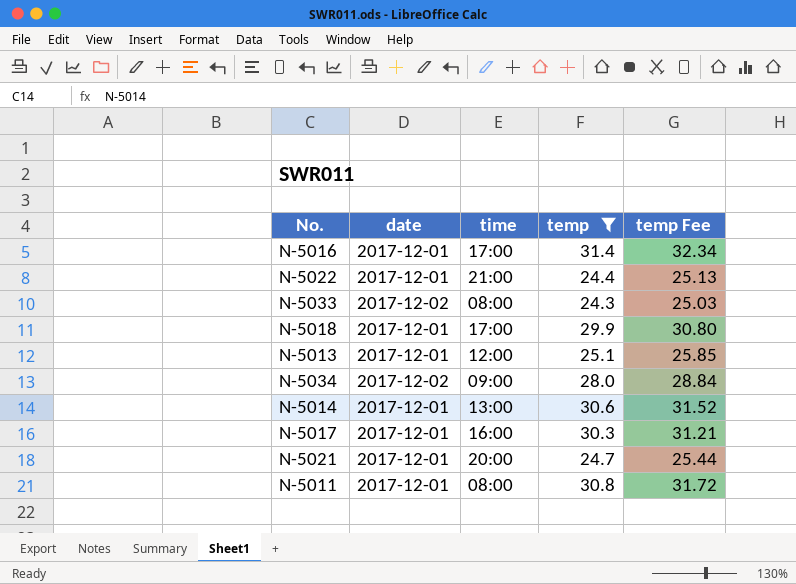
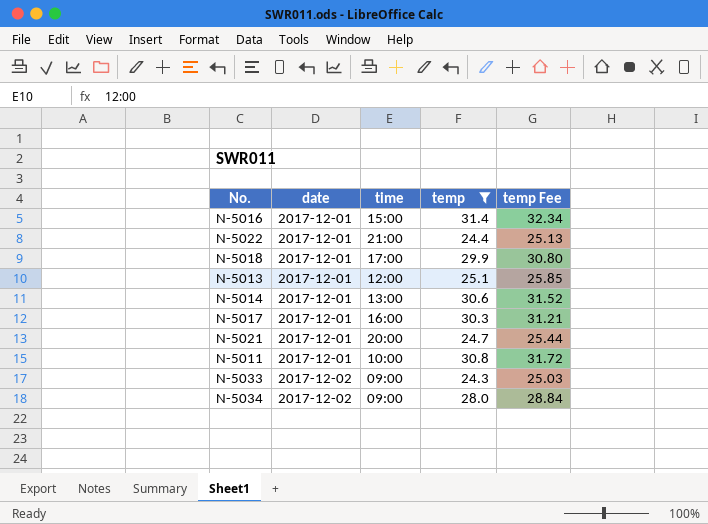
row order: none -> date ascending
N-5016 | time: 17:00 -> 15:00
N-5011 | time: 08:00 -> 10:00
N-5033 | time: 08:00 -> 09:00

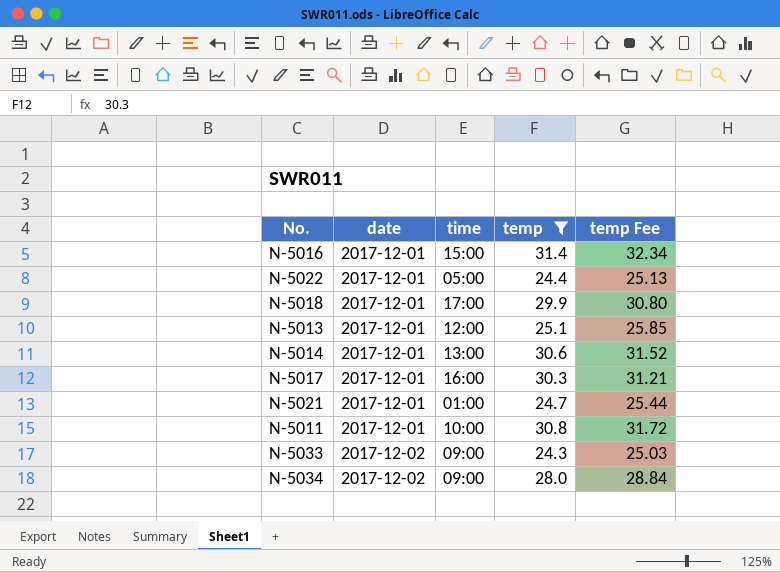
N-5022 | time: 21:00 -> 05:00
N-5021 | time: 20:00 -> 01:00

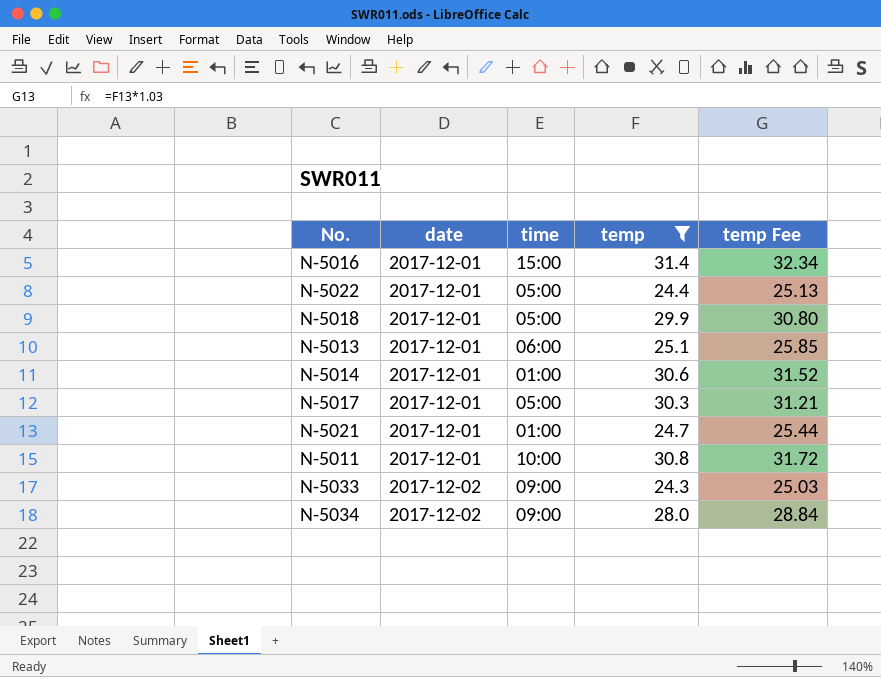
N-5018 | time: 17:00 -> 05:00
N-5013 | time: 12:00 -> 06:00
N-5014 | time: 13:00 -> 01:00
N-5017 | time: 16:00 -> 05:00

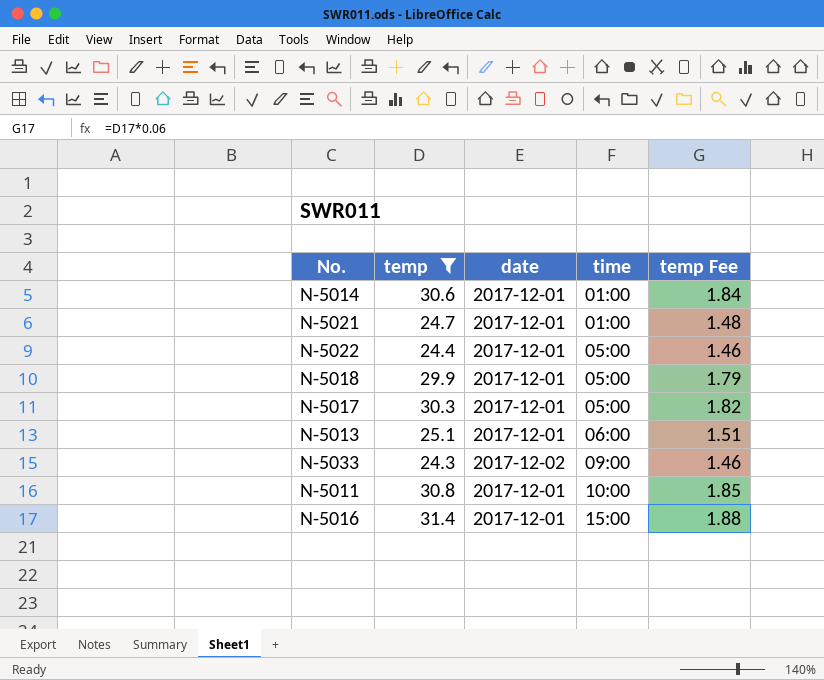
row order: date ascending -> time ascending
column temp | position: 4 -> 2
column temp Fee | formula: [temp] * 1.03 -> [temp] * 0.06
row N-5034: 2017-12-02 | 09:00 | 28.0 | 28.84 -> none

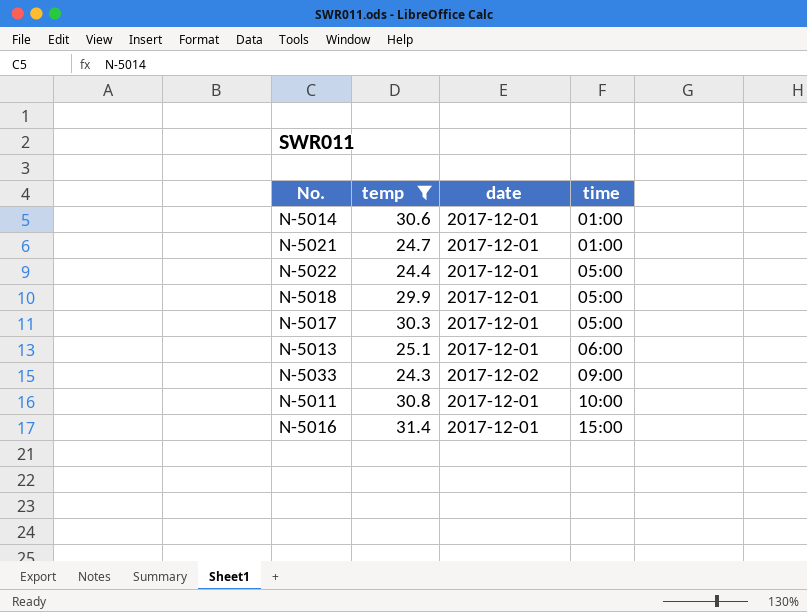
column temp Fee | formula: [temp] * 0.06 -> none

